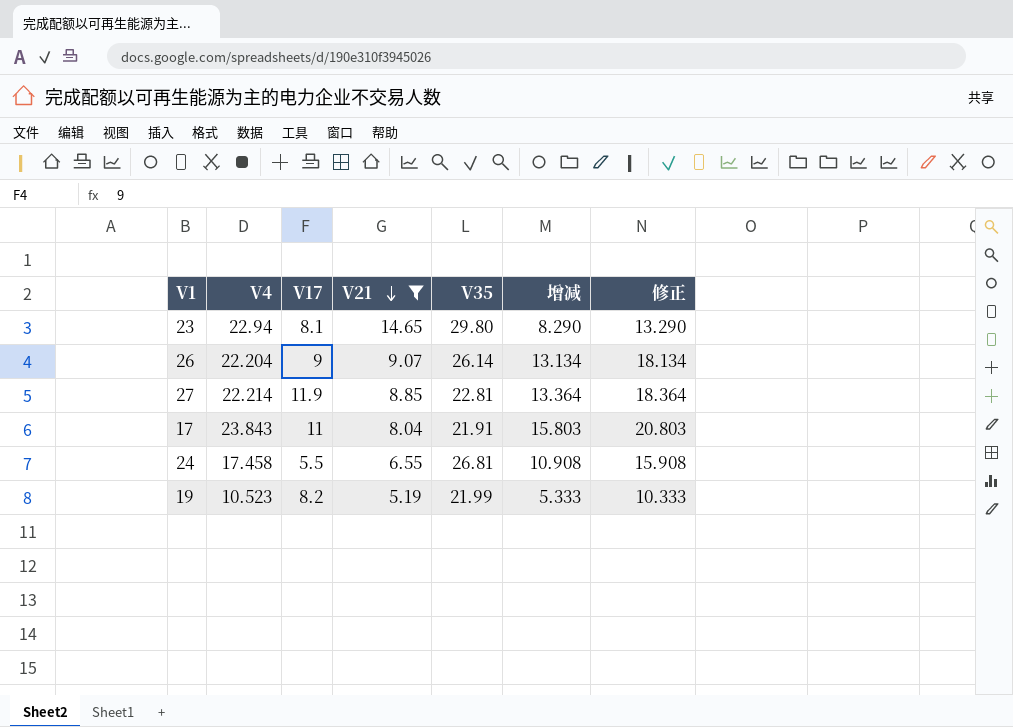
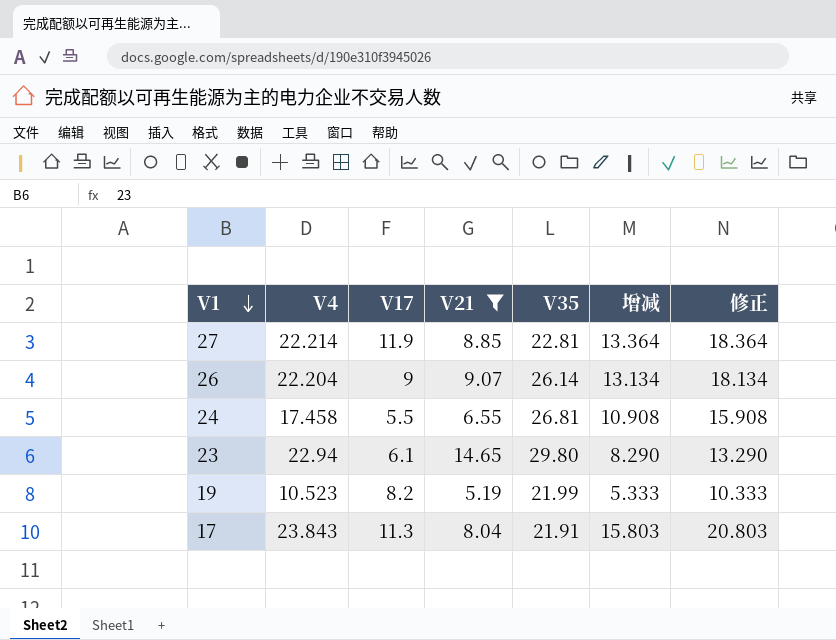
row order: V21 descending -> V1 descending
23 | V17: 8.1 -> 6.1
17 | V17: 11 -> 11.3

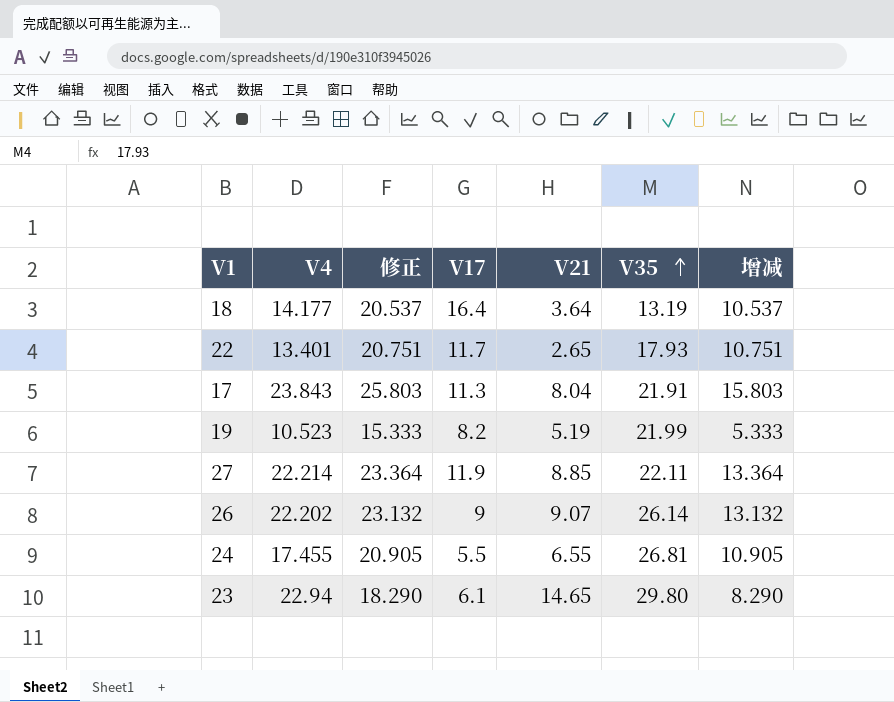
filter: V21 >= 5.19 -> none
row order: V1 descending -> V35 ascending
column 修正 | formula: [增减] + 5 -> [增减] + 10
column 修正 | position: 7 -> 3
27 | V35: 22.81 -> 22.11
26 | V4: 22.204 -> 22.202
26 | 增减: 13.134 -> 13.132
24 | V4: 17.458 -> 17.455
24 | 增减: 10.908 -> 10.905

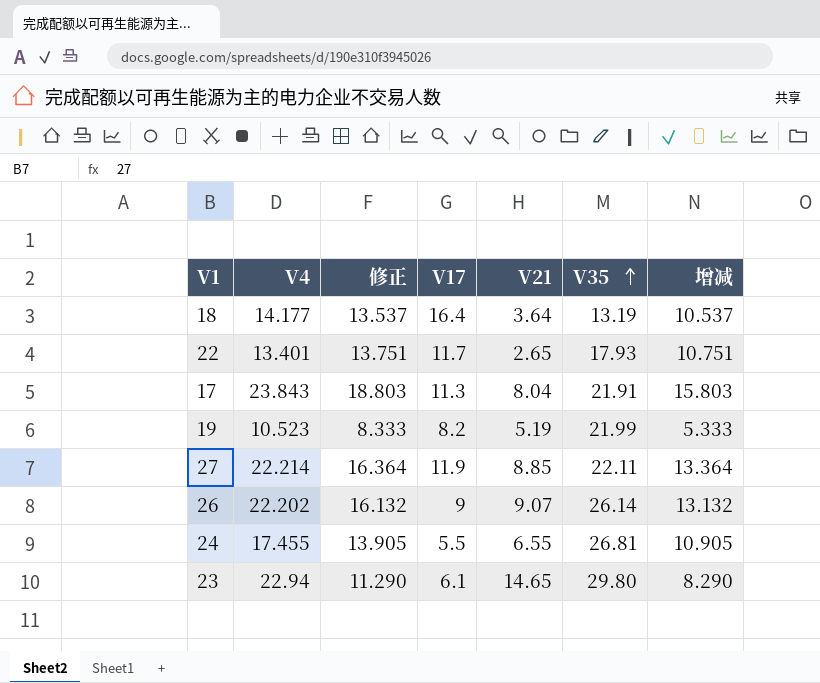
column 修正 | formula: [增减] + 10 -> [增减] + 3

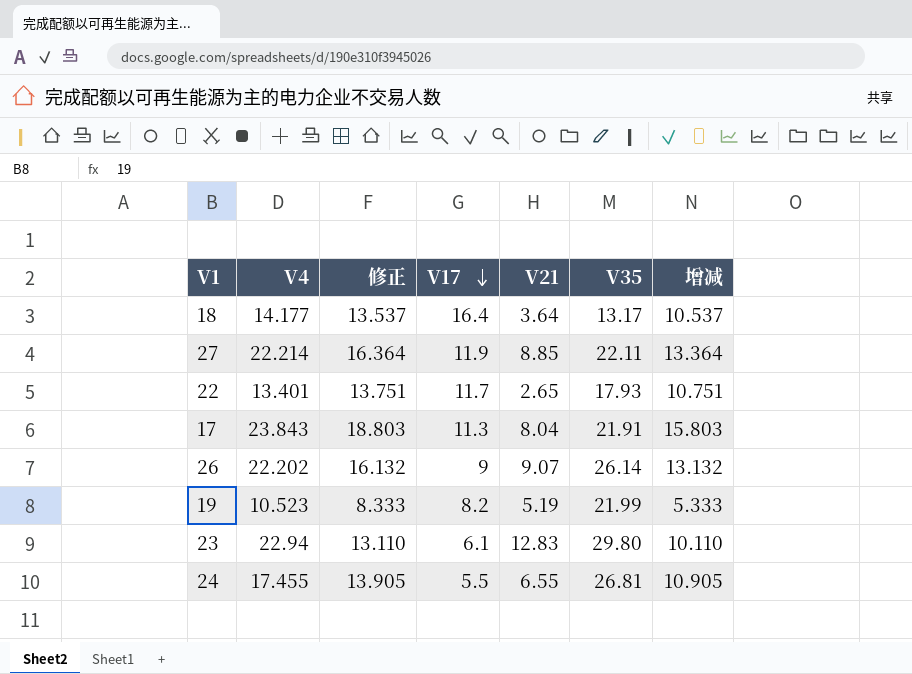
row order: V35 ascending -> V17 descending
18 | V35: 13.19 -> 13.17
23 | 修正: 11.290 -> 13.110
23 | V21: 14.65 -> 12.83
23 | 增减: 8.290 -> 10.110

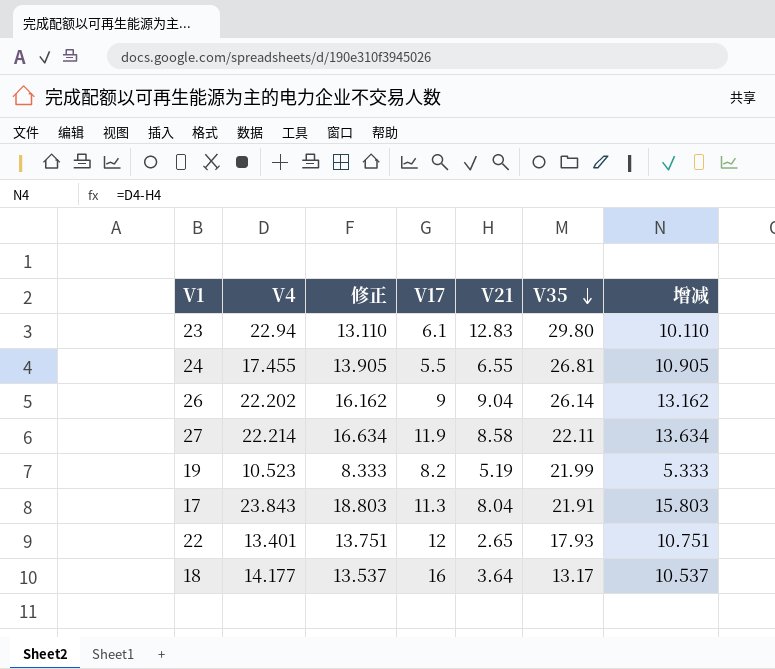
row order: V17 descending -> V35 descending
26 | 修正: 16.132 -> 16.162
26 | V21: 9.07 -> 9.04
26 | 增减: 13.132 -> 13.162
27 | 修正: 16.364 -> 16.634
27 | V21: 8.85 -> 8.58
27 | 增减: 13.364 -> 13.634
22 | V17: 11.7 -> 12
18 | V17: 16.4 -> 16

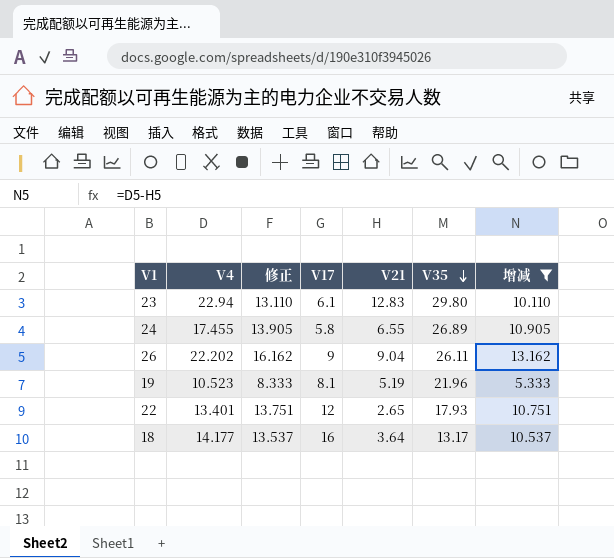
filter: none -> 增减 <= 13.162
24 | V17: 5.5 -> 5.8
24 | V35: 26.81 -> 26.89
26 | V35: 26.14 -> 26.11
19 | V17: 8.2 -> 8.1
19 | V35: 21.99 -> 21.96

